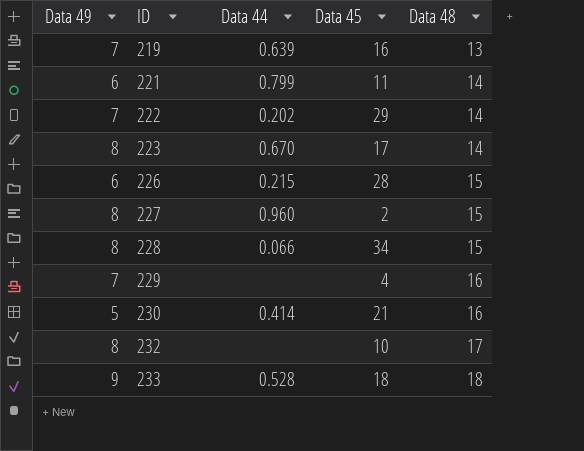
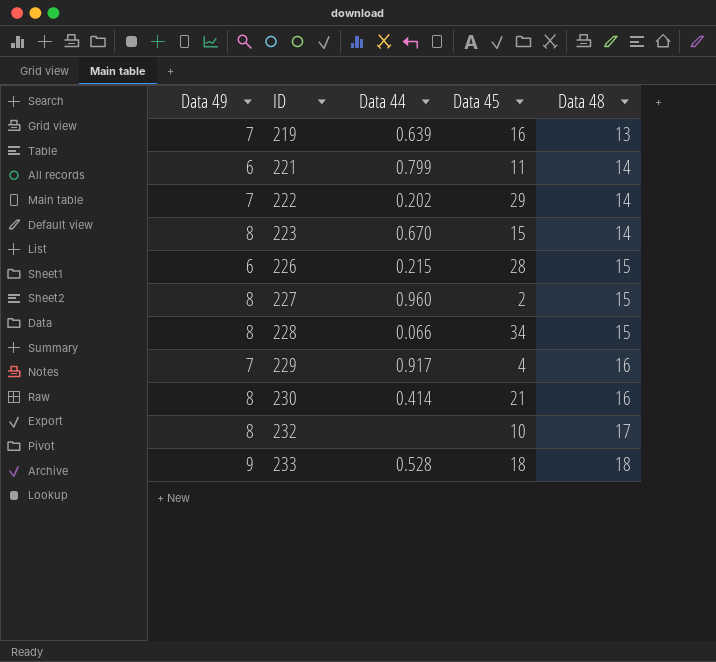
223 | Data 45: 17 -> 15
229 | Data 44: none -> 0.917
230 | Data 49: 5 -> 8

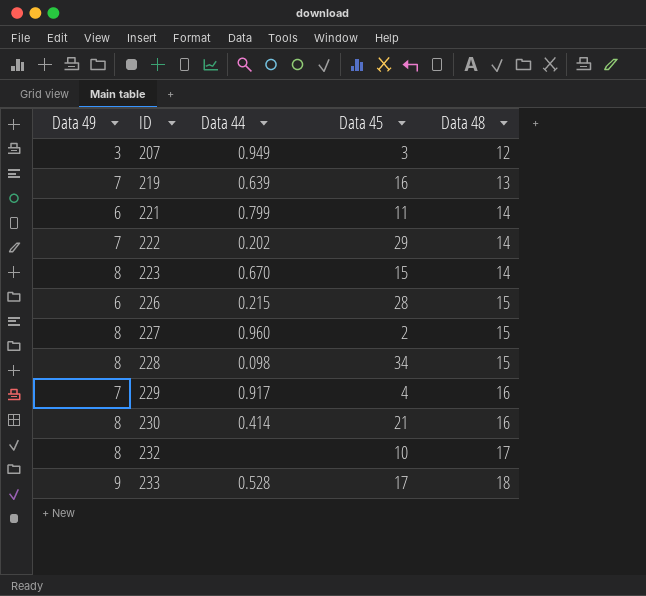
row 207: none -> 3 | 0.949 | 3 | 12
228 | Data 44: 0.066 -> 0.098
233 | Data 45: 18 -> 17

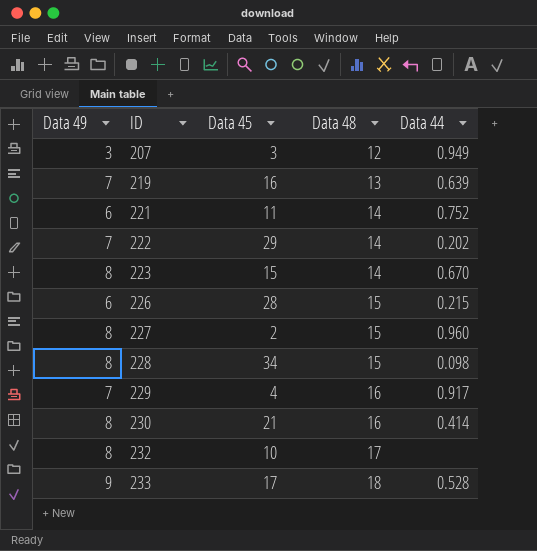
column Data 44 | position: 3 -> 5
221 | Data 44: 0.799 -> 0.752

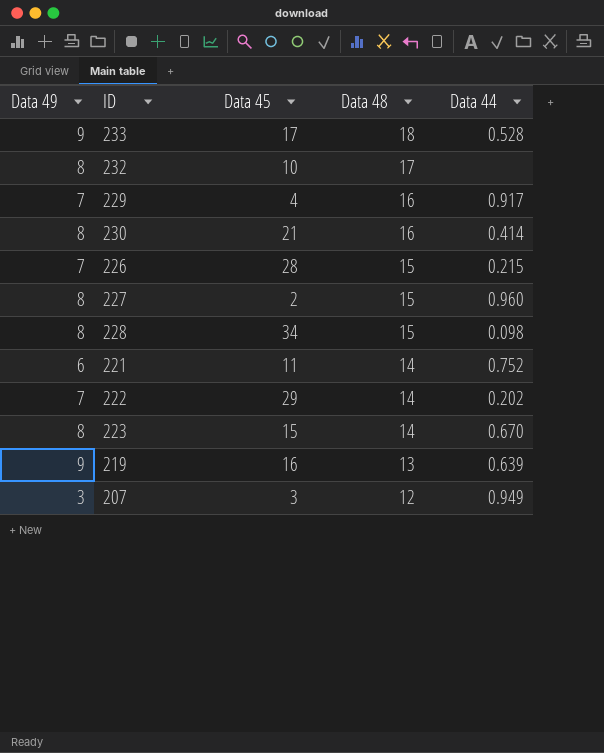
row order: ID ascending -> Data 48 descending
226 | Data 49: 6 -> 7
219 | Data 49: 7 -> 9

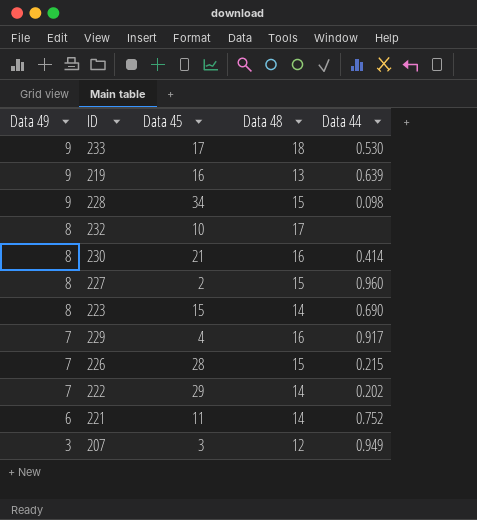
row order: Data 48 descending -> Data 49 descending
233 | Data 44: 0.528 -> 0.530
228 | Data 49: 8 -> 9
223 | Data 44: 0.670 -> 0.690

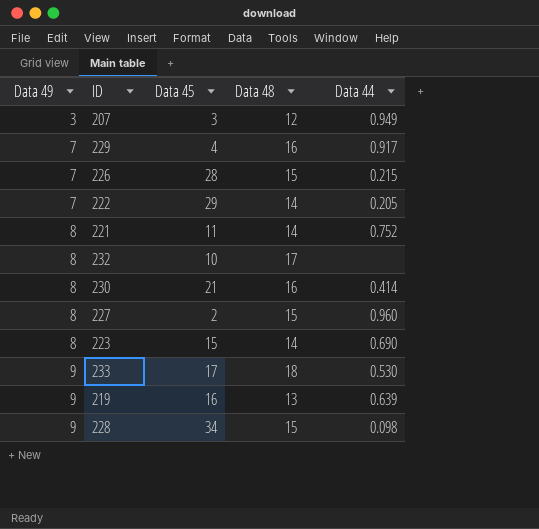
row order: Data 49 descending -> Data 49 ascending
222 | Data 44: 0.202 -> 0.205
221 | Data 49: 6 -> 8

